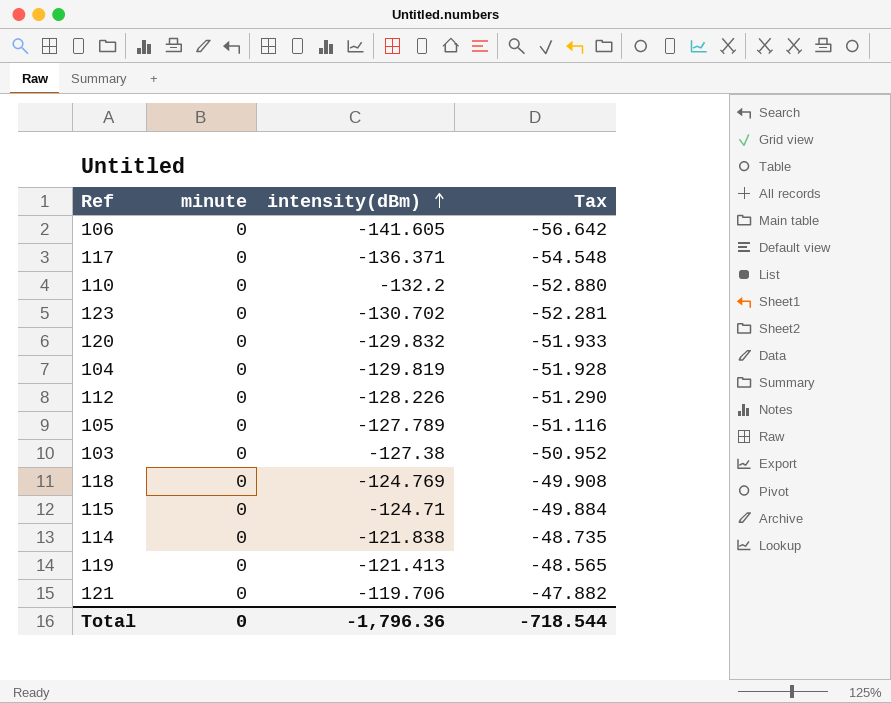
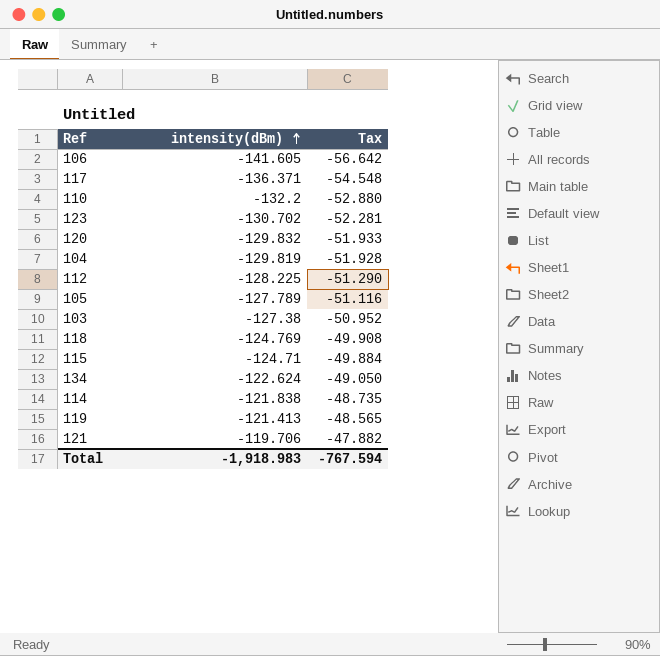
column minute | position: 2 -> none
112 | intensity(dBm): -128.226 -> -128.225
row 134: none -> -122.624 | -49.050
Total | intensity(dBm): -1,796.36 -> -1,918.983
Total | Tax: -718.544 -> -767.594

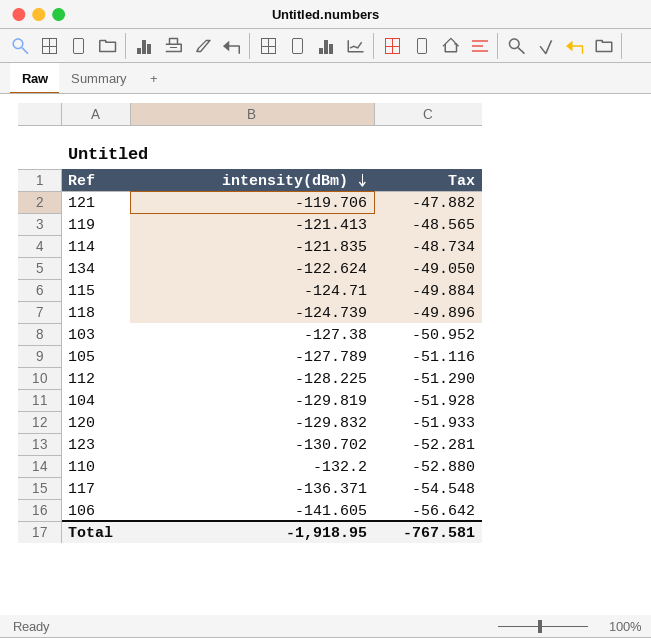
row order: intensity(dBm) ascending -> intensity(dBm) descending
114 | intensity(dBm): -121.838 -> -121.835
114 | Tax: -48.735 -> -48.734
118 | intensity(dBm): -124.769 -> -124.739
118 | Tax: -49.908 -> -49.896
Total | intensity(dBm): -1,918.983 -> -1,918.95
Total | Tax: -767.594 -> -767.581

